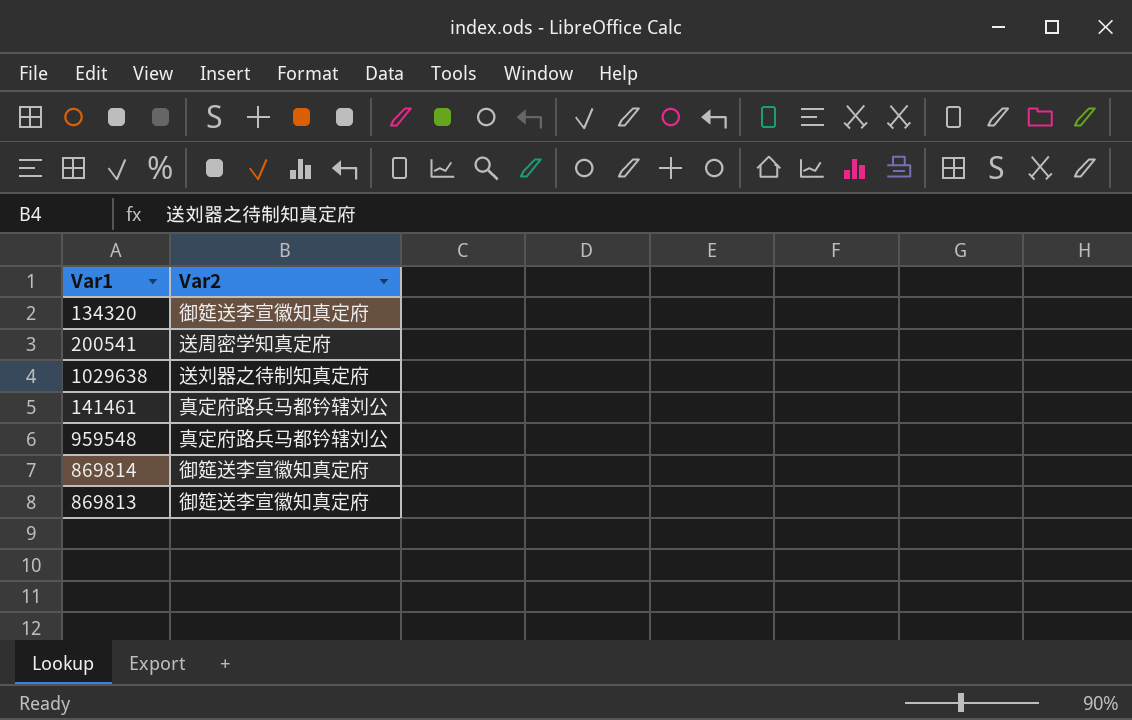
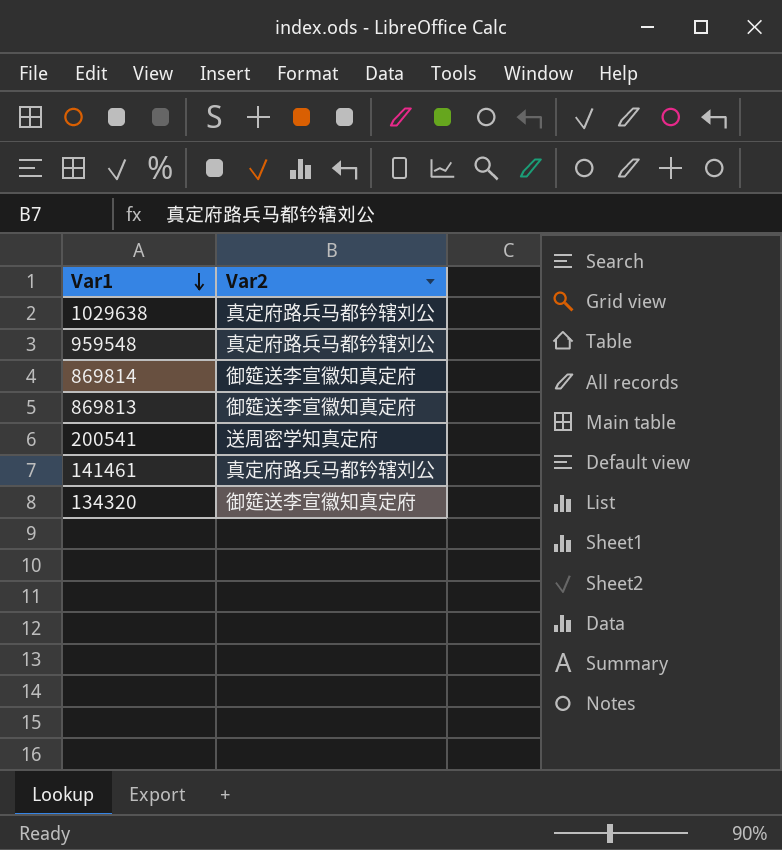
row order: none -> Var1 descending
1029638 | Var2: 送刘器之待制知真定府 -> 真定府路兵马都钤辖刘公

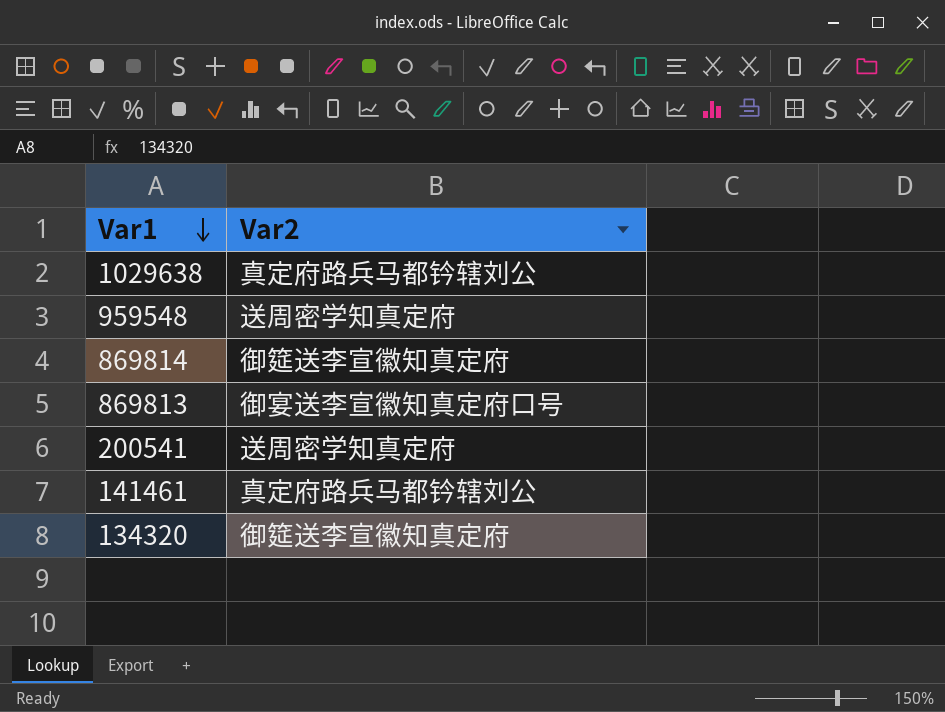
959548 | Var2: 真定府路兵马都钤辖刘公 -> 送周密学知真定府
869813 | Var2: 御筵送李宣徽知真定府 -> 御宴送李宣徽知真定府口号

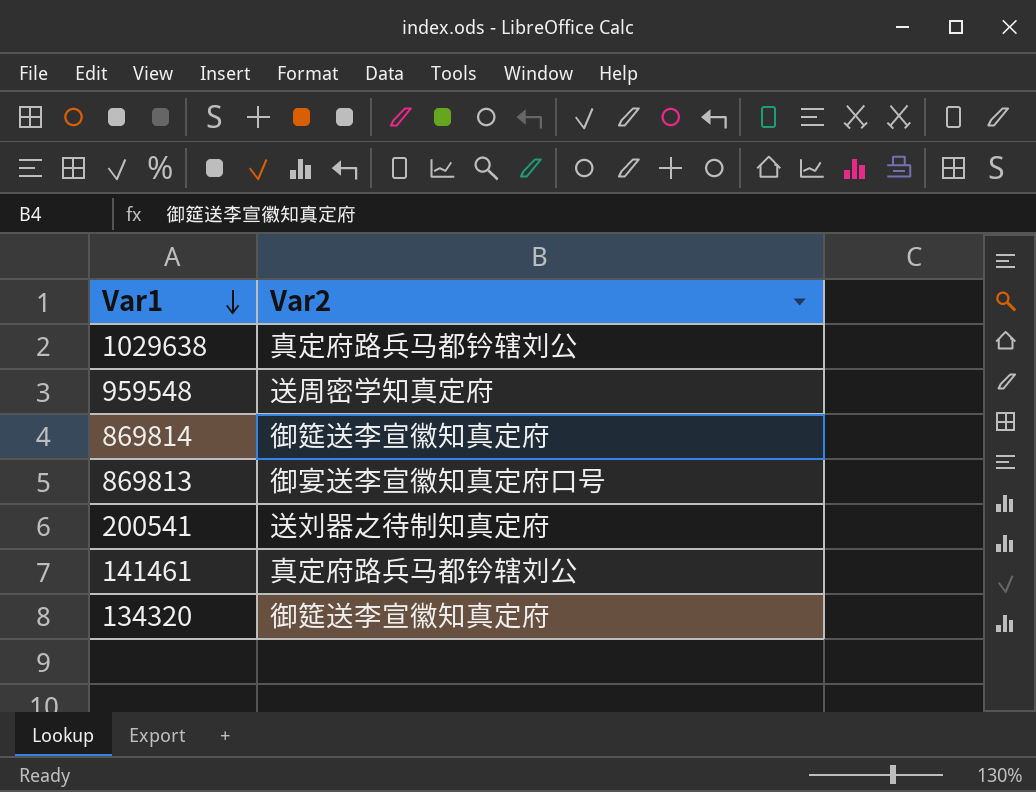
200541 | Var2: 送周密学知真定府 -> 送刘器之待制知真定府

